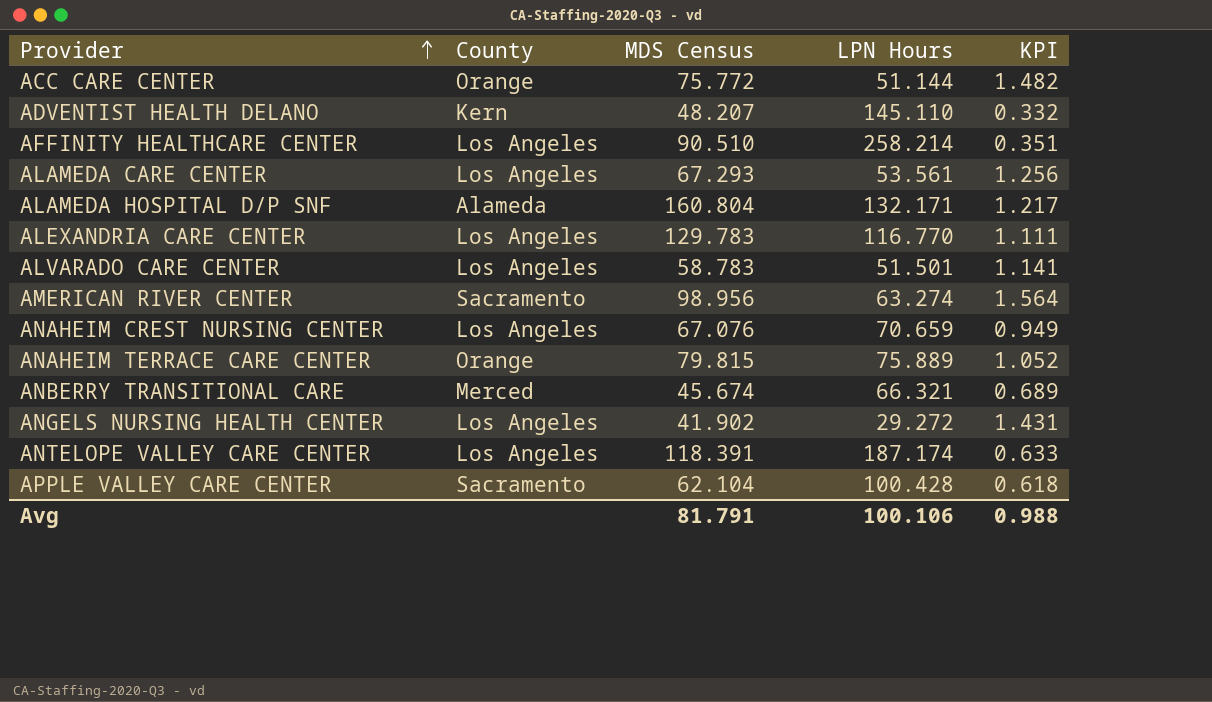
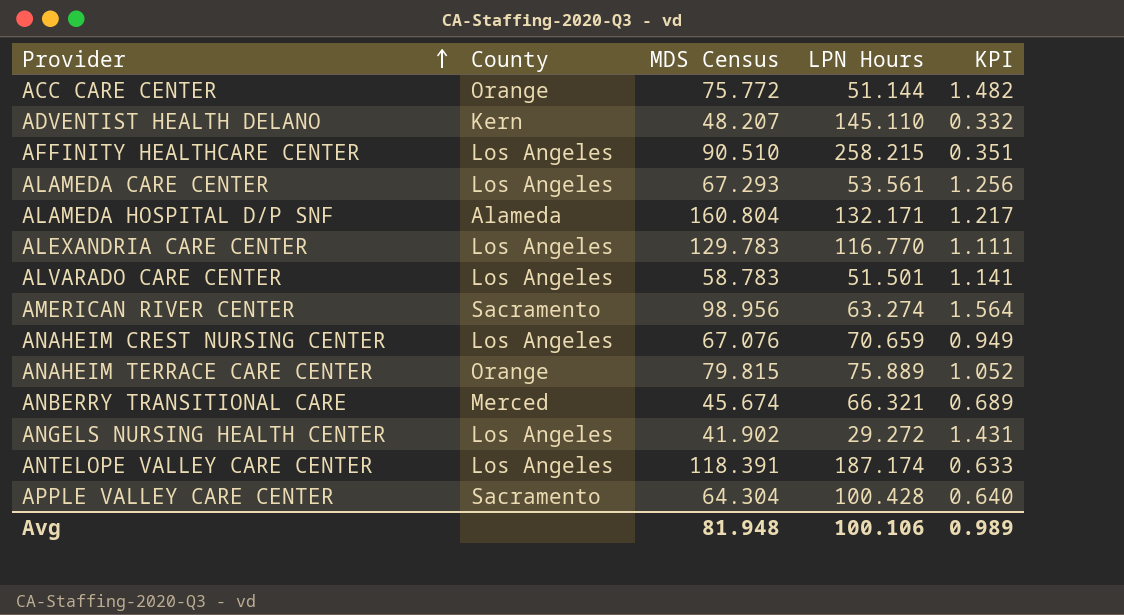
AFFINITY HEALTHCARE CENTER | LPN Hours: 258.214 -> 258.215
APPLE VALLEY CARE CENTER | MDS Census: 62.104 -> 64.304
APPLE VALLEY CARE CENTER | KPI: 0.618 -> 0.640
Avg | MDS Census: 81.791 -> 81.948
Avg | KPI: 0.988 -> 0.989

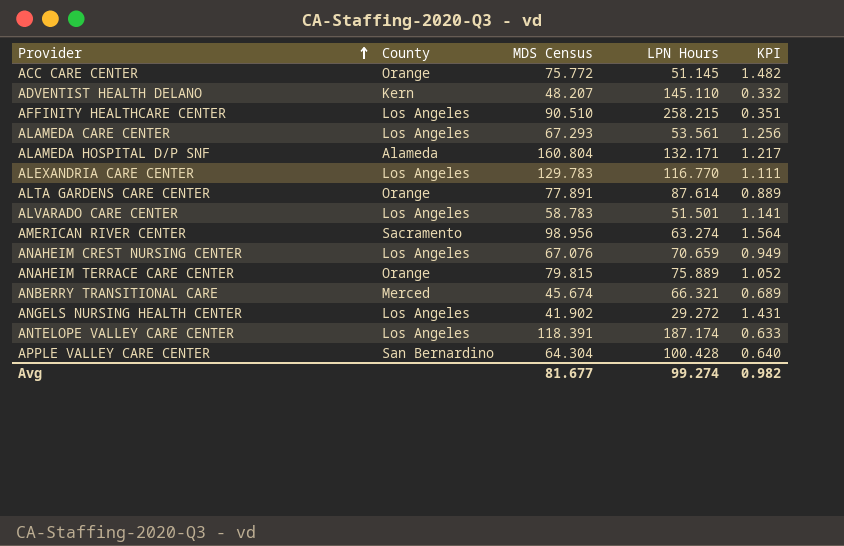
ACC CARE CENTER | LPN Hours: 51.144 -> 51.145
row ALTA GARDENS CARE CENTER: none -> Orange | 77.891 | 87.614 | 0.889
APPLE VALLEY CARE CENTER | County: Sacramento -> San Bernardino
Avg | MDS Census: 81.948 -> 81.677
Avg | LPN Hours: 100.106 -> 99.274
Avg | KPI: 0.989 -> 0.982

